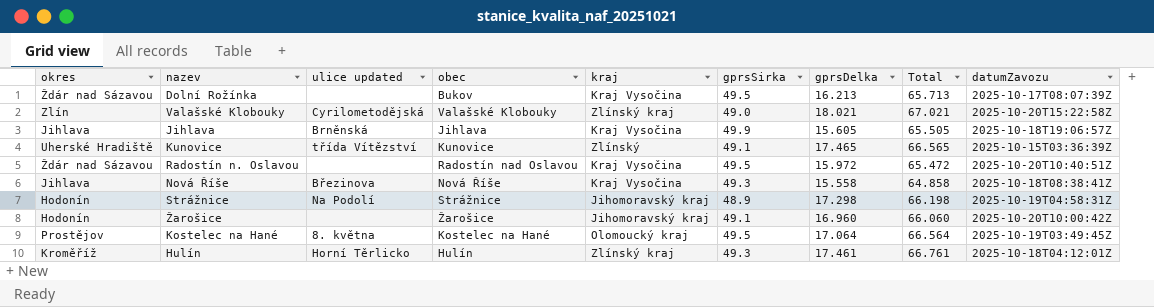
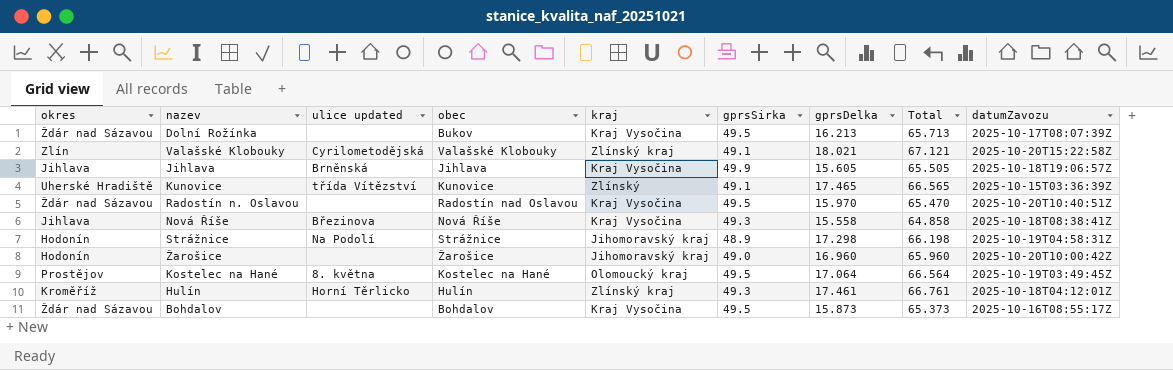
Valašské Klobouky | gprsSirka: 49.0 -> 49.1
Valašské Klobouky | Total: 67.021 -> 67.121
Radostín n. Oslavou | gprsDelka: 15.972 -> 15.970
Radostín n. Oslavou | Total: 65.472 -> 65.470
Žarošice | gprsSirka: 49.1 -> 49.0
Žarošice | Total: 66.060 -> 65.960
row Bohdalov: none -> Ždár nad Sázavou | none | Bohdalov | Kraj Vysočina | 49.5 | 15.873 | 65.373 | 2025-10-16T08:55:17Z

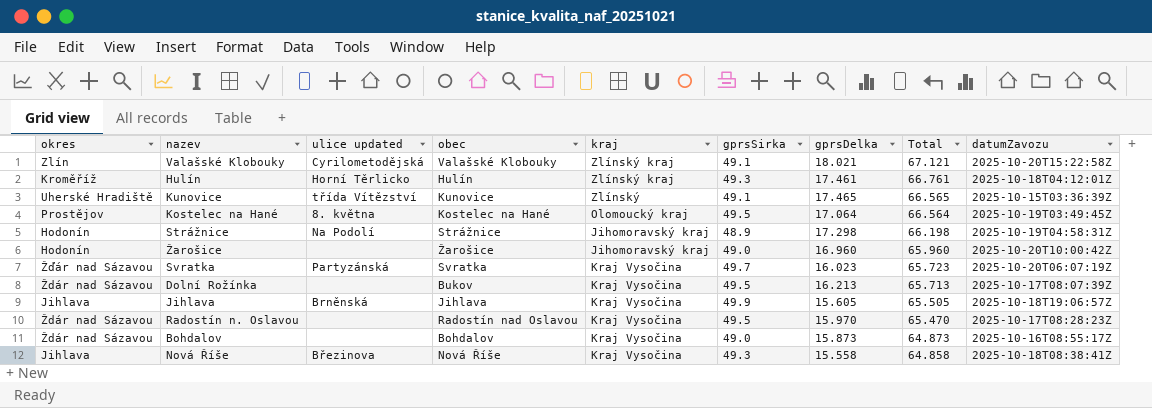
row order: none -> Total descending
row Svratka: none -> Žďár nad Sázavou | Partyzánská | Svratka | Kraj Vysočina | 49.7 | 16.023 | 65.723 | 2025-10-20T06:07:19Z
Radostín n. Oslavou | datumZavozu: 2025-10-20T10:40:51Z -> 2025-10-17T08:28:23Z
Bohdalov | gprsSirka: 49.5 -> 49.0
Bohdalov | Total: 65.373 -> 64.873

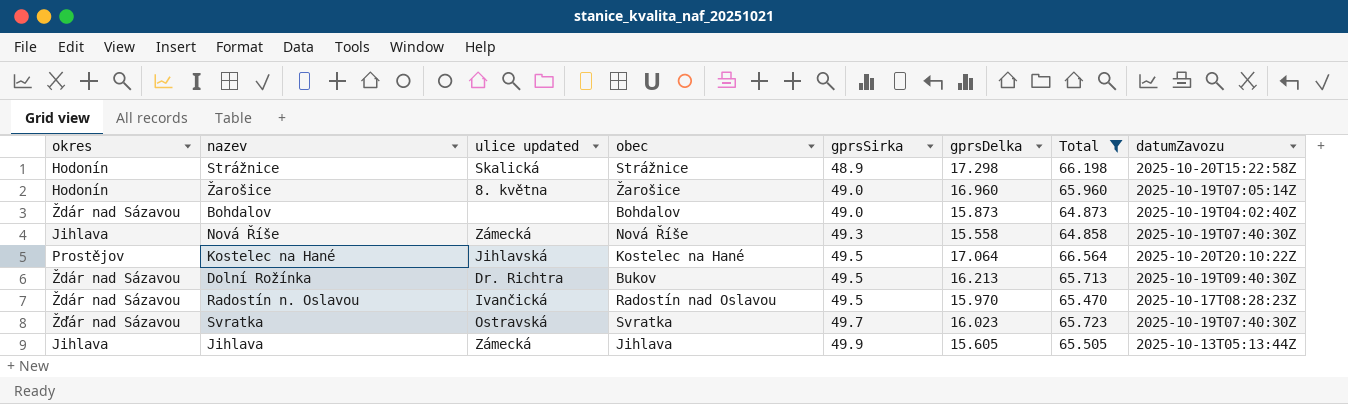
filter: none -> Total <= 66.564
row order: Total descending -> gprsSirka ascending
column kraj | position: 5 -> none
Strážnice | ulice updated: Na Podolí -> Skalická
Strážnice | datumZavozu: 2025-10-19T04:58:31Z -> 2025-10-20T15:22:58Z
Žarošice | ulice updated: none -> 8. května
Žarošice | datumZavozu: 2025-10-20T10:00:42Z -> 2025-10-19T07:05:14Z
Bohdalov | datumZavozu: 2025-10-16T08:55:17Z -> 2025-10-19T04:02:40Z
Nová Říše | ulice updated: Březinova -> Zámecká
Nová Říše | datumZavozu: 2025-10-18T08:38:41Z -> 2025-10-19T07:40:30Z
Kostelec na Hané | ulice updated: 8. května -> Jihlavská
Kostelec na Hané | datumZavozu: 2025-10-19T03:49:45Z -> 2025-10-20T20:10:22Z
Dolní Rožínka | ulice updated: none -> Dr. Richtra
Dolní Rožínka | datumZavozu: 2025-10-17T08:07:39Z -> 2025-10-19T09:40:30Z
Radostín n. Oslavou | ulice updated: none -> Ivančická
Svratka | ulice updated: Partyzánská -> Ostravská
Svratka | datumZavozu: 2025-10-20T06:07:19Z -> 2025-10-19T07:40:30Z
Jihlava | ulice updated: Brněnská -> Zámecká
Jihlava | datumZavozu: 2025-10-18T19:06:57Z -> 2025-10-13T05:13:44Z

